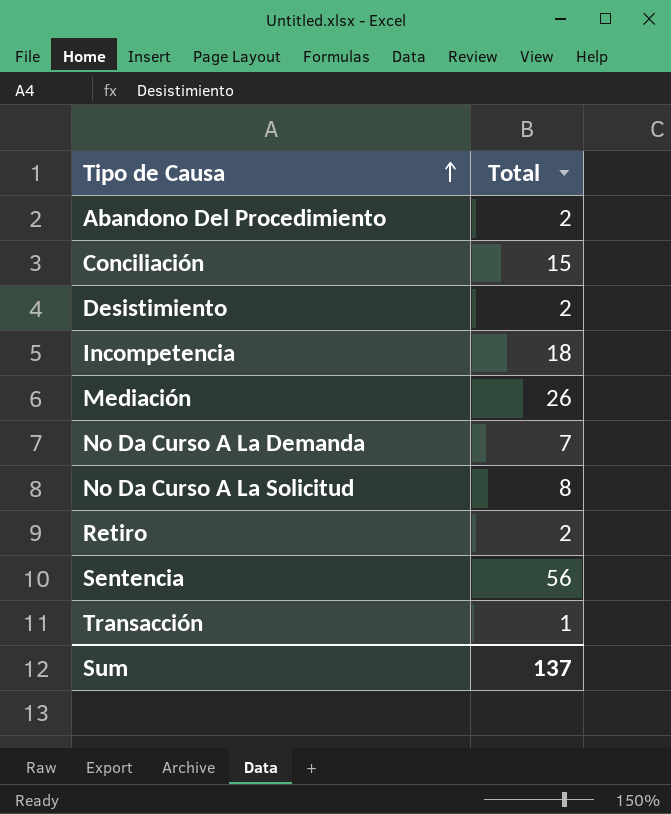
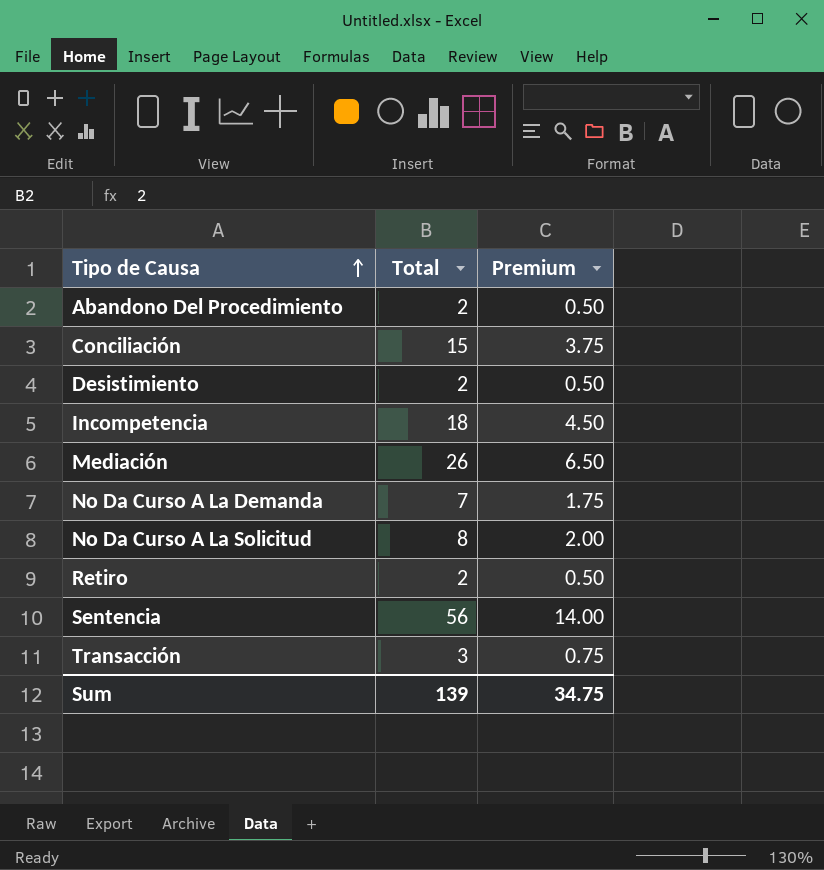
column Premium | formula: none -> [Total] * 0.25
Transacción | Total: 1 -> 3
Sum | Total: 137 -> 139

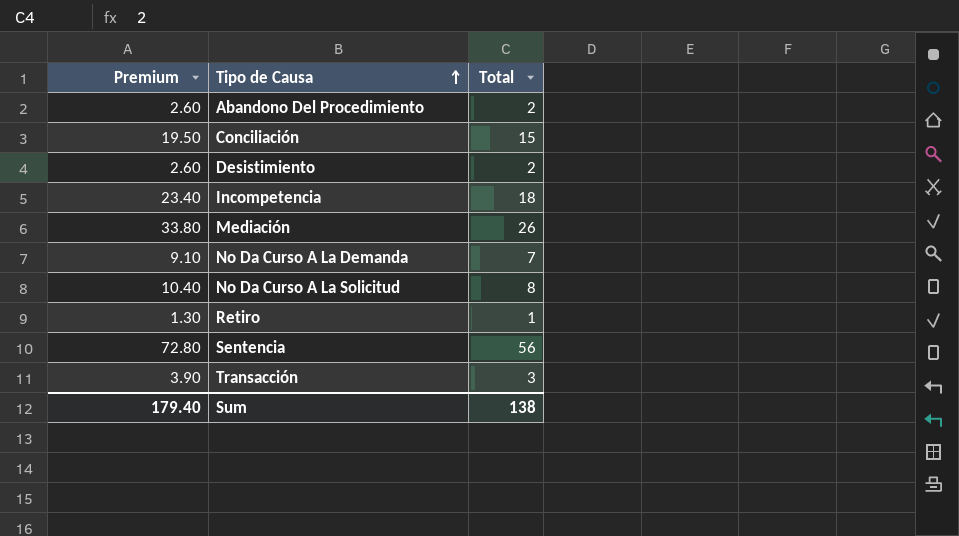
column Premium | formula: [Total] * 0.25 -> [Total] * 1.3
column Premium | position: 3 -> 1
Retiro | Total: 2 -> 1
Sum | Premium: 34.75 -> 179.40
Sum | Total: 139 -> 138

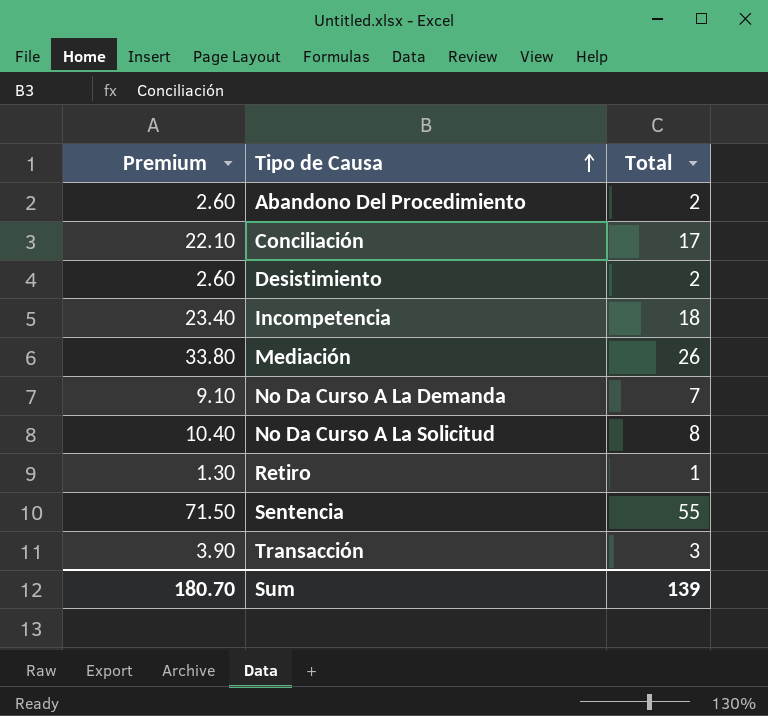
Conciliación | Premium: 19.50 -> 22.10
Conciliación | Total: 15 -> 17
Sentencia | Premium: 72.80 -> 71.50
Sentencia | Total: 56 -> 55
Sum | Premium: 179.40 -> 180.70
Sum | Total: 138 -> 139

